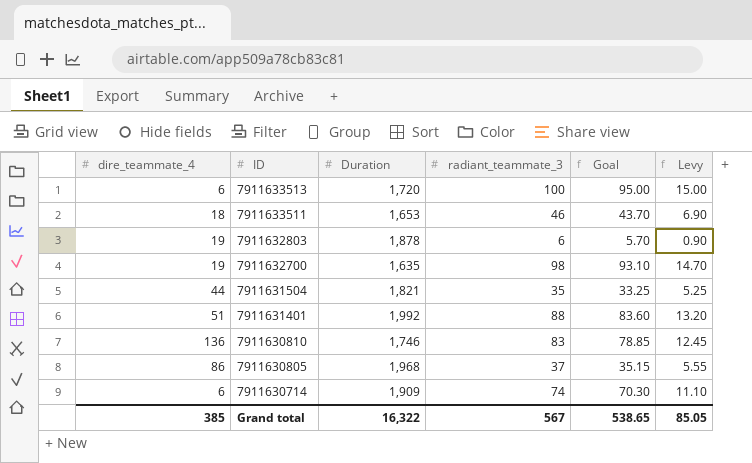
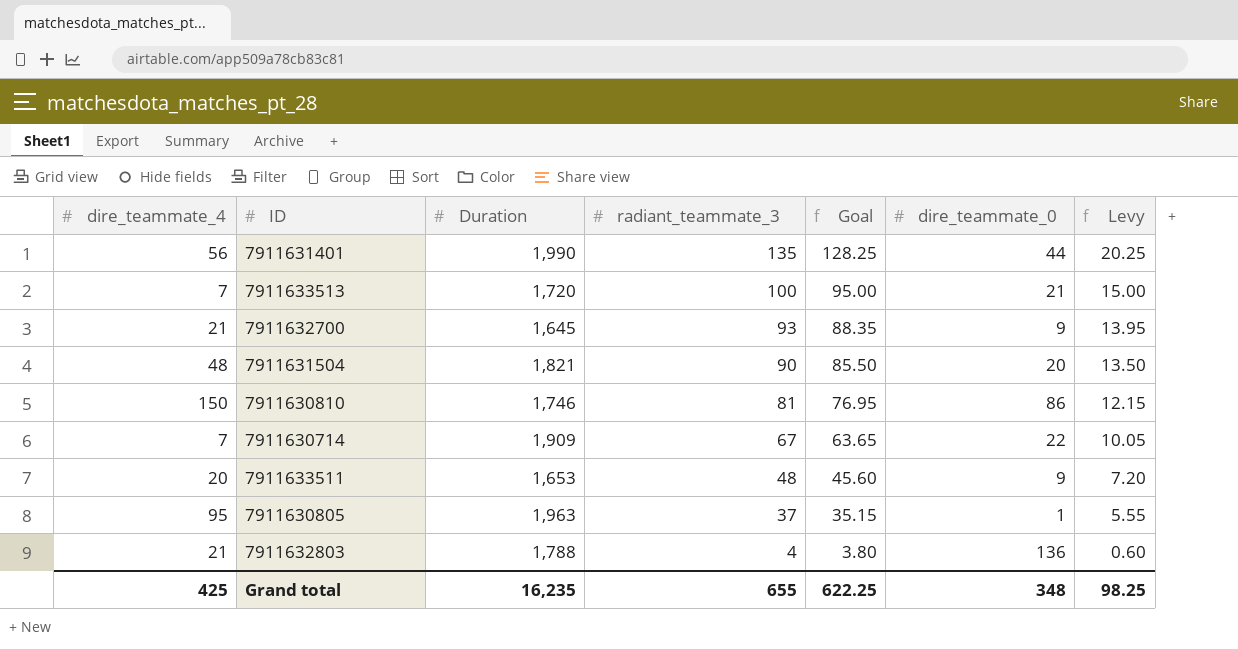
row order: ID descending -> radiant_teammate_3 descending
column dire_teammate_0 | position: none -> 6
7911631401 | dire_teammate_4: 51 -> 56
7911631401 | Duration: 1,992 -> 1,990
7911631401 | radiant_teammate_3: 88 -> 135
7911631401 | Goal: 83.60 -> 128.25
7911631401 | Levy: 13.20 -> 20.25
7911633513 | dire_teammate_4: 6 -> 7
7911632700 | dire_teammate_4: 19 -> 21
7911632700 | Duration: 1,635 -> 1,645
7911632700 | radiant_teammate_3: 98 -> 93
7911632700 | Goal: 93.10 -> 88.35
7911632700 | Levy: 14.70 -> 13.95
7911631504 | dire_teammate_4: 44 -> 48
7911631504 | radiant_teammate_3: 35 -> 90
7911631504 | Goal: 33.25 -> 85.50
7911631504 | Levy: 5.25 -> 13.50
7911630810 | dire_teammate_4: 136 -> 150
7911630810 | radiant_teammate_3: 83 -> 81
7911630810 | Goal: 78.85 -> 76.95
7911630810 | Levy: 12.45 -> 12.15
7911630714 | dire_teammate_4: 6 -> 7
7911630714 | radiant_teammate_3: 74 -> 67
7911630714 | Goal: 70.30 -> 63.65
7911630714 | Levy: 11.10 -> 10.05
7911633511 | dire_teammate_4: 18 -> 20
7911633511 | radiant_teammate_3: 46 -> 48
7911633511 | Goal: 43.70 -> 45.60
7911633511 | Levy: 6.90 -> 7.20
7911630805 | dire_teammate_4: 86 -> 95
7911630805 | Duration: 1,968 -> 1,963
7911632803 | dire_teammate_4: 19 -> 21
7911632803 | Duration: 1,878 -> 1,788
7911632803 | radiant_teammate_3: 6 -> 4
7911632803 | Goal: 5.70 -> 3.80
7911632803 | Levy: 0.90 -> 0.60
Grand total | dire_teammate_4: 385 -> 425
Grand total | Duration: 16,322 -> 16,235
Grand total | radiant_teammate_3: 567 -> 655
Grand total | Goal: 538.65 -> 622.25
Grand total | Levy: 85.05 -> 98.25

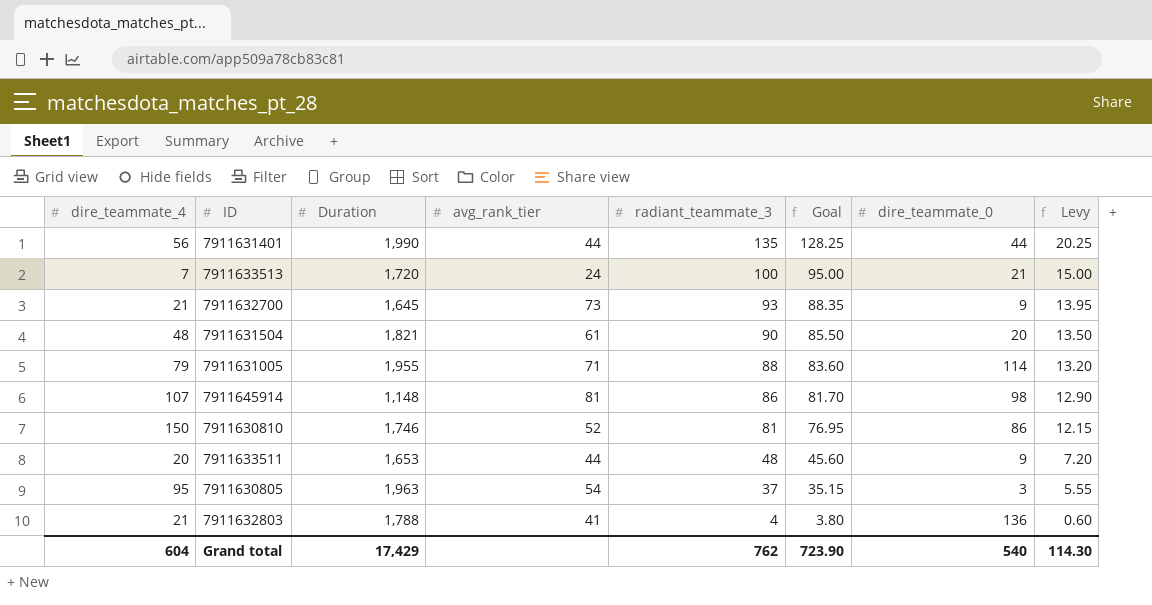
column avg_rank_tier | position: none -> 4
row 7911630714: 7 | 1,909 | 67 | 63.65 | 22 | 10.05 -> none
row 7911631005: none -> 79 | 1,955 | 71 | 88 | 83.60 | 114 | 13.20
row 7911645914: none -> 107 | 1,148 | 81 | 86 | 81.70 | 98 | 12.90
7911630805 | dire_teammate_0: 1 -> 3
Grand total | dire_teammate_4: 425 -> 604
Grand total | Duration: 16,235 -> 17,429
Grand total | radiant_teammate_3: 655 -> 762
Grand total | Goal: 622.25 -> 723.90
Grand total | dire_teammate_0: 348 -> 540
Grand total | Levy: 98.25 -> 114.30

